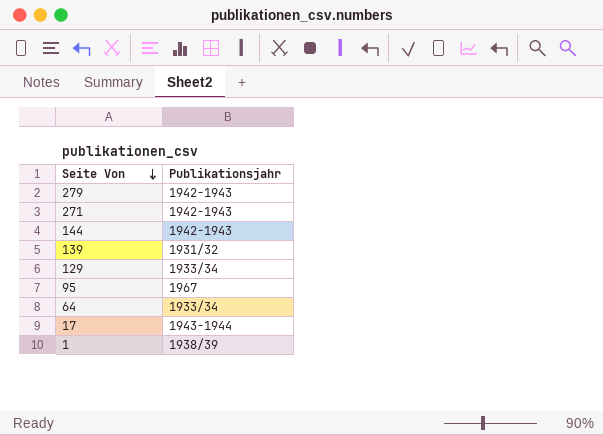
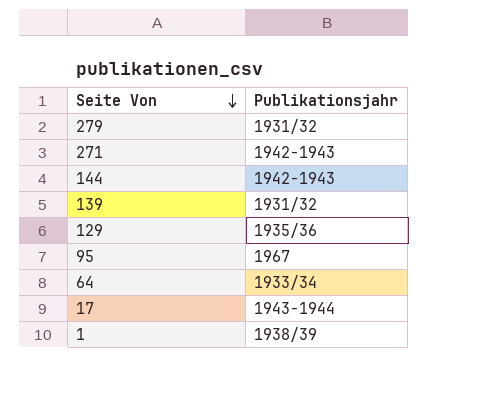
279 | Publikationsjahr: 1942-1943 -> 1931/32
129 | Publikationsjahr: 1933/34 -> 1935/36

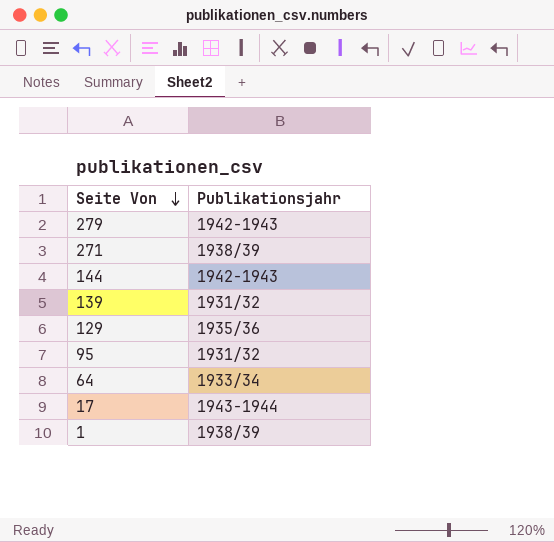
279 | Publikationsjahr: 1931/32 -> 1942-1943
271 | Publikationsjahr: 1942-1943 -> 1938/39
95 | Publikationsjahr: 1967 -> 1931/32

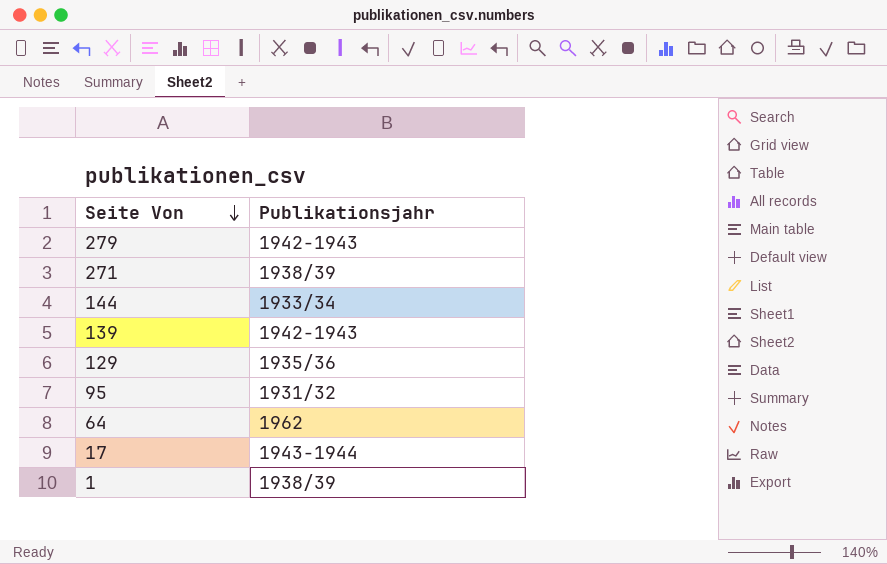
144 | Publikationsjahr: 1942-1943 -> 1933/34
139 | Publikationsjahr: 1931/32 -> 1942-1943
64 | Publikationsjahr: 1933/34 -> 1962

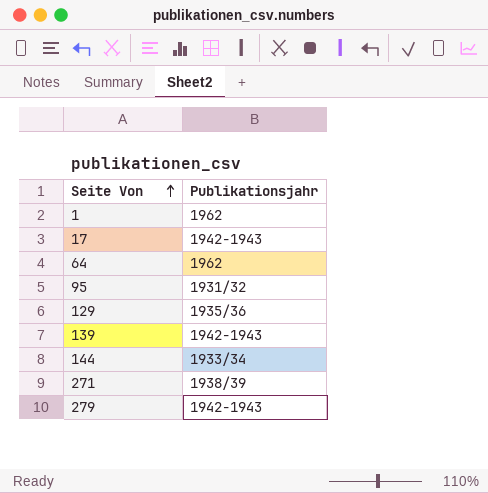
row order: Seite Von descending -> Seite Von ascending
1 | Publikationsjahr: 1938/39 -> 1962
17 | Publikationsjahr: 1943-1944 -> 1942-1943

